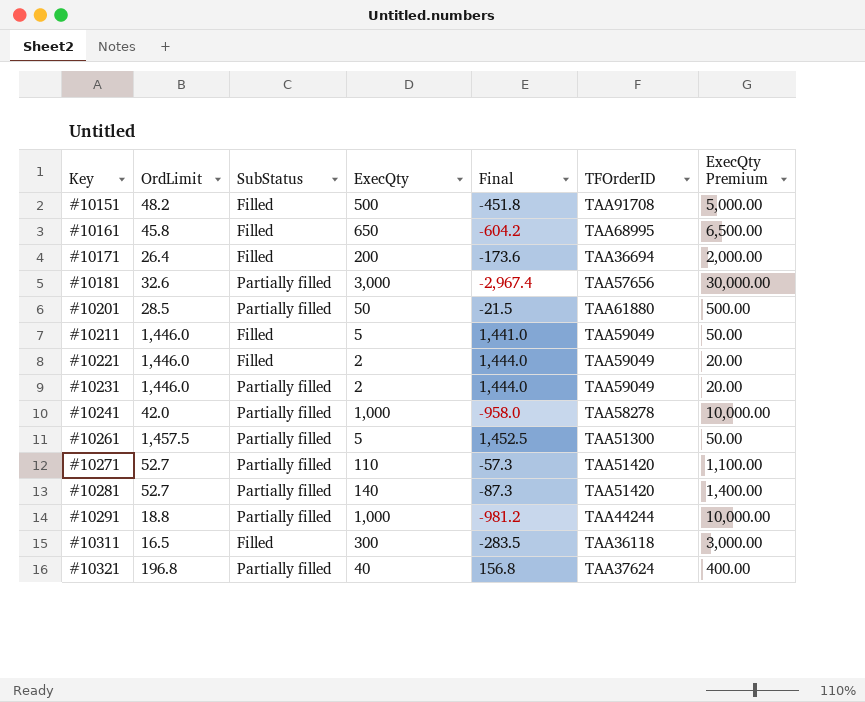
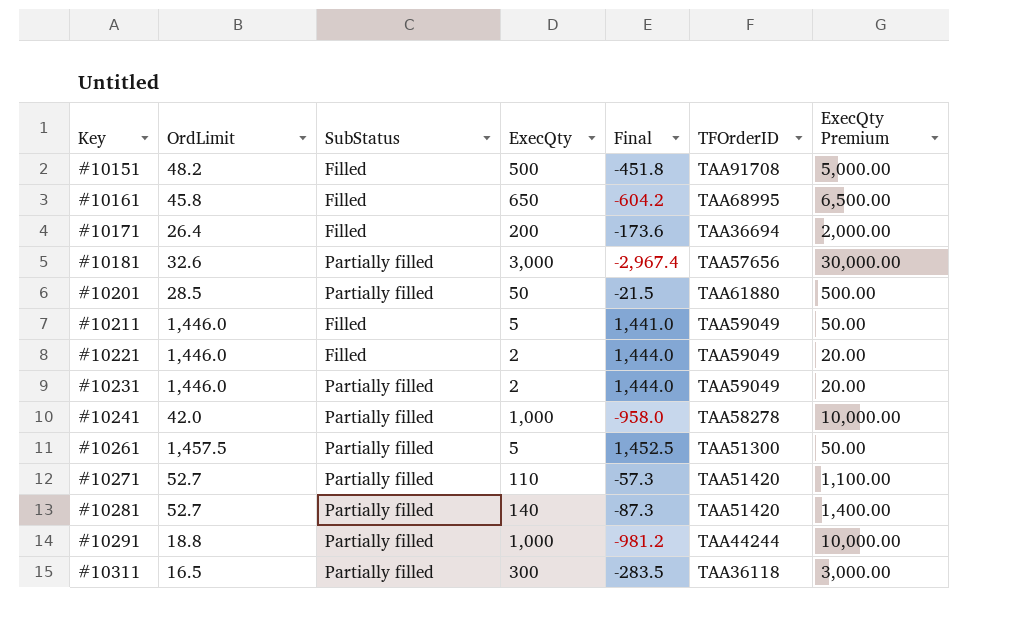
row #10321: 196.8 | Partially filled | 40 | 156.8 | TAA37624 | 400.00 -> none
#10311 | SubStatus: Filled -> Partially filled

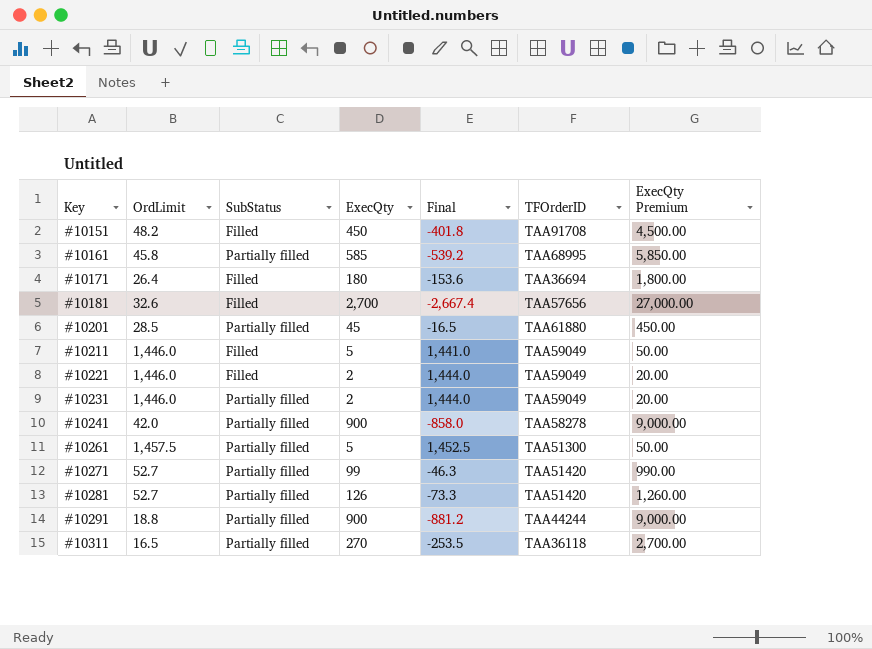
#10151 | ExecQty: 500 -> 450
#10151 | Final: -451.8 -> -401.8
#10151 | ExecQty Premium: 5,000.00 -> 4,500.00
#10161 | SubStatus: Filled -> Partially filled
#10161 | ExecQty: 650 -> 585
#10161 | Final: -604.2 -> -539.2
#10161 | ExecQty Premium: 6,500.00 -> 5,850.00
#10171 | ExecQty: 200 -> 180
#10171 | Final: -173.6 -> -153.6
#10171 | ExecQty Premium: 2,000.00 -> 1,800.00
#10181 | SubStatus: Partially filled -> Filled
#10181 | ExecQty: 3,000 -> 2,700
#10181 | Final: -2,967.4 -> -2,667.4
#10181 | ExecQty Premium: 30,000.00 -> 27,000.00
#10201 | ExecQty: 50 -> 45
#10201 | Final: -21.5 -> -16.5
#10201 | ExecQty Premium: 500.00 -> 450.00
#10241 | ExecQty: 1,000 -> 900
#10241 | Final: -958.0 -> -858.0
#10241 | ExecQty Premium: 10,000.00 -> 9,000.00
#10271 | ExecQty: 110 -> 99
#10271 | Final: -57.3 -> -46.3
#10271 | ExecQty Premium: 1,100.00 -> 990.00
#10281 | ExecQty: 140 -> 126
#10281 | Final: -87.3 -> -73.3
#10281 | ExecQty Premium: 1,400.00 -> 1,260.00
#10291 | ExecQty: 1,000 -> 900
#10291 | Final: -981.2 -> -881.2
#10291 | ExecQty Premium: 10,000.00 -> 9,000.00
#10311 | ExecQty: 300 -> 270
#10311 | Final: -283.5 -> -253.5
#10311 | ExecQty Premium: 3,000.00 -> 2,700.00

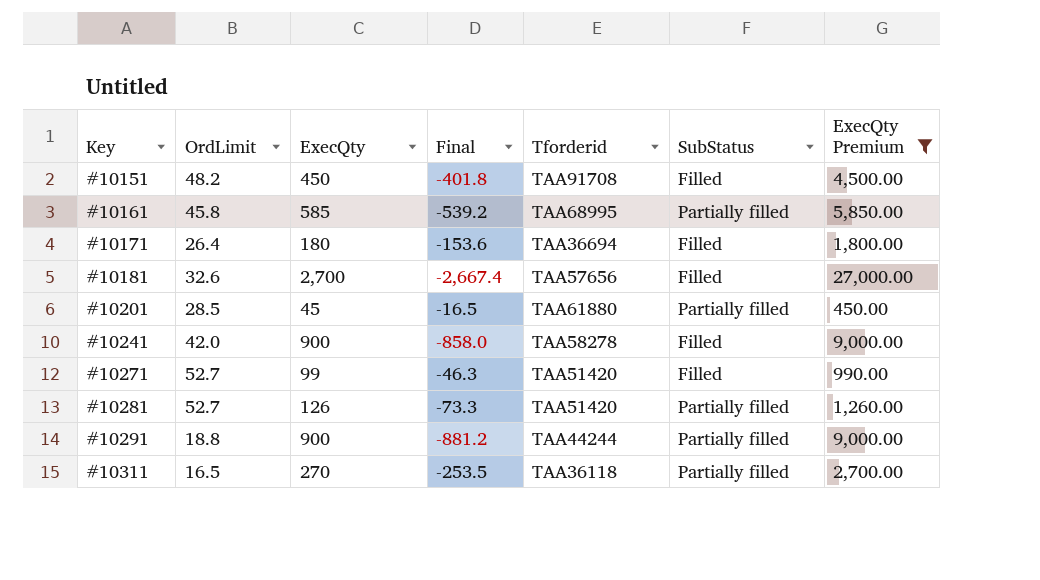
filter: none -> ExecQty Premium >= 450.00
column name: TFOrderID -> Tforderid
column SubStatus | position: 3 -> 6
#10241 | SubStatus: Partially filled -> Filled
#10271 | SubStatus: Partially filled -> Filled

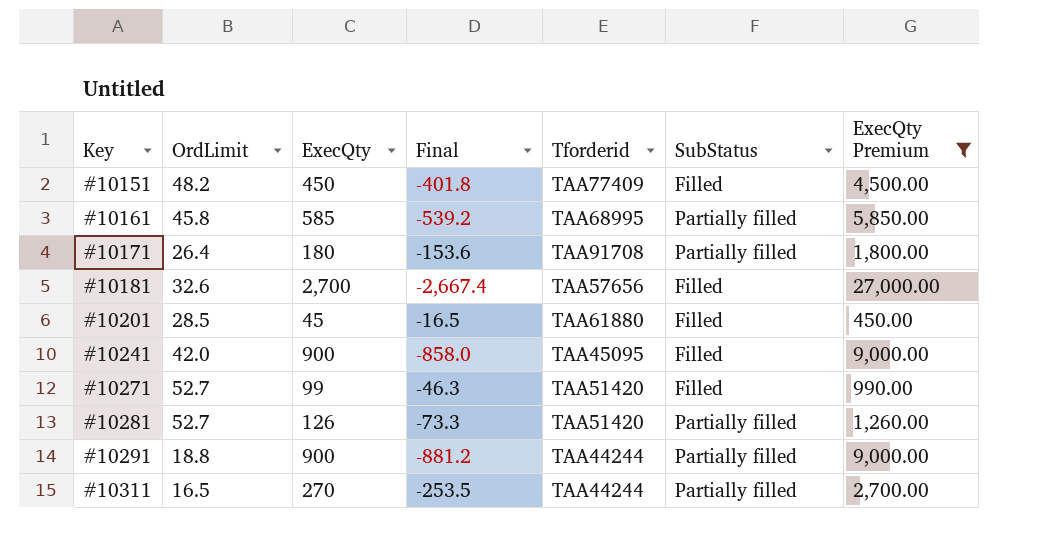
#10151 | Tforderid: TAA91708 -> TAA77409
#10171 | Tforderid: TAA36694 -> TAA91708
#10171 | SubStatus: Filled -> Partially filled
#10201 | SubStatus: Partially filled -> Filled
#10241 | Tforderid: TAA58278 -> TAA45095
#10311 | Tforderid: TAA36118 -> TAA44244

